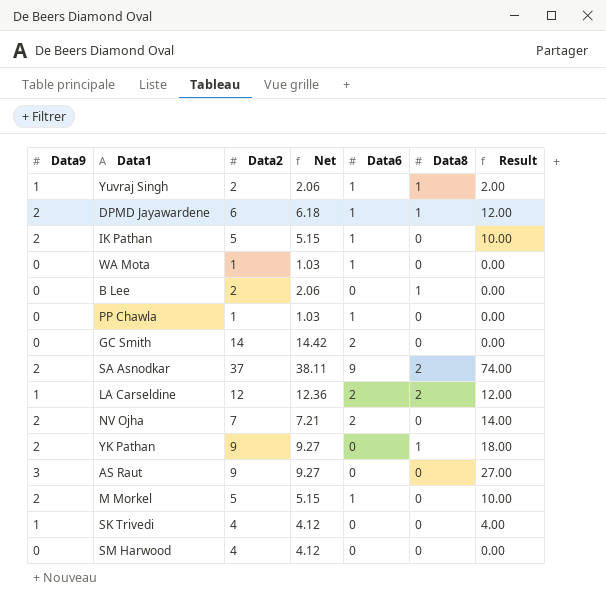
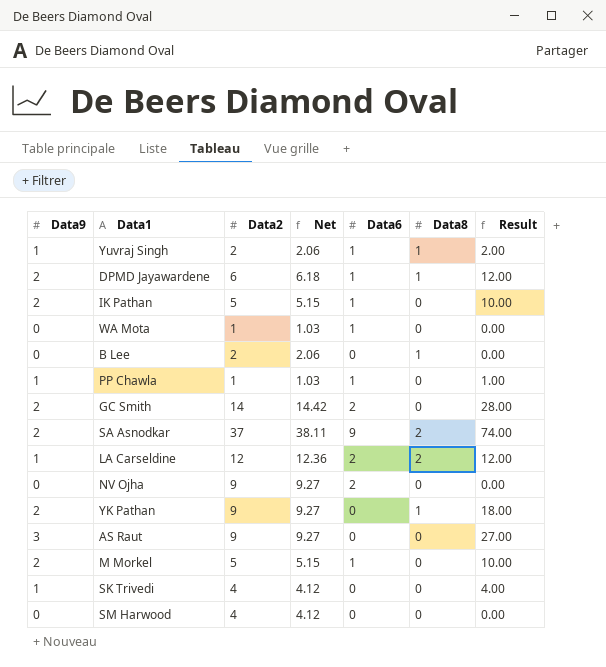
PP Chawla | Data9: 0 -> 1
PP Chawla | Result: 0.00 -> 1.00
GC Smith | Data9: 0 -> 2
GC Smith | Result: 0.00 -> 28.00
NV Ojha | Data9: 2 -> 0
NV Ojha | Data2: 7 -> 9
NV Ojha | Net: 7.21 -> 9.27
NV Ojha | Result: 14.00 -> 0.00

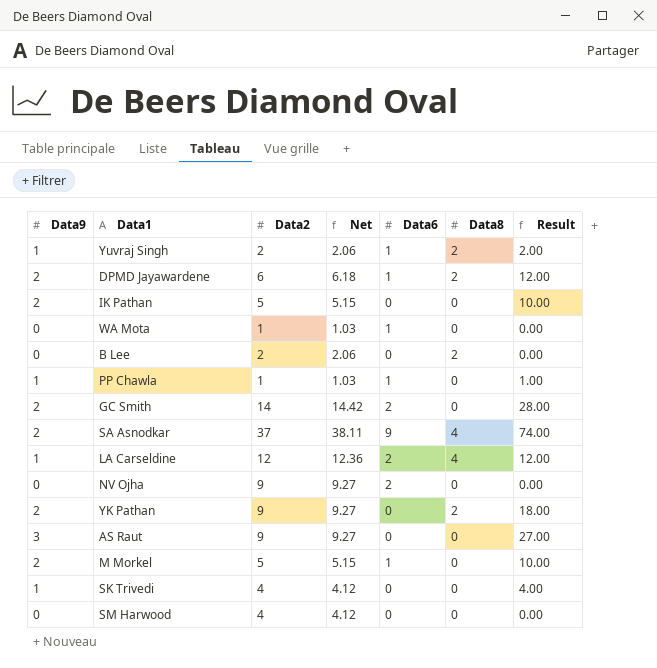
Yuvraj Singh | Data8: 1 -> 2
DPMD Jayawardene | Data8: 1 -> 2
IK Pathan | Data6: 1 -> 0
B Lee | Data8: 1 -> 2
SA Asnodkar | Data8: 2 -> 4
LA Carseldine | Data8: 2 -> 4
YK Pathan | Data8: 1 -> 2

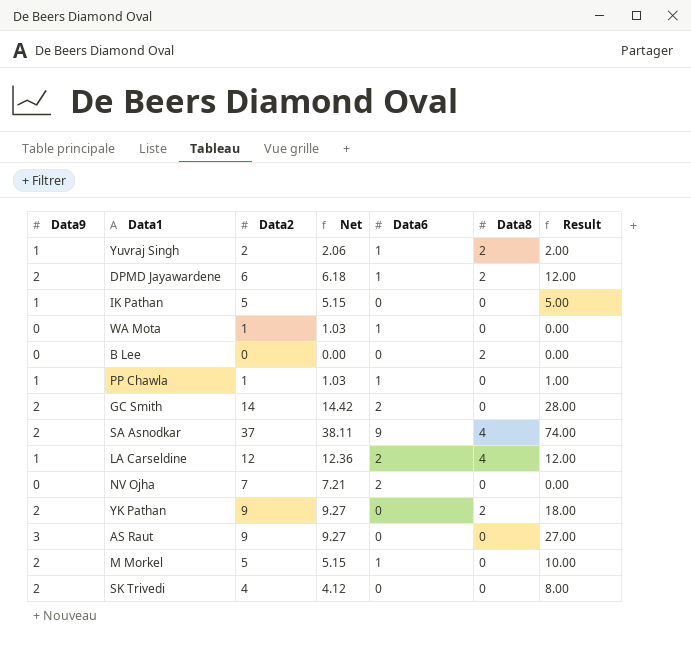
row SM Harwood: 0 | 4 | 4.12 | 0 | 0 | 0.00 -> none
IK Pathan | Data9: 2 -> 1
IK Pathan | Result: 10.00 -> 5.00
B Lee | Data2: 2 -> 0
B Lee | Net: 2.06 -> 0.00
NV Ojha | Data2: 9 -> 7
NV Ojha | Net: 9.27 -> 7.21
SK Trivedi | Data9: 1 -> 2
SK Trivedi | Result: 4.00 -> 8.00

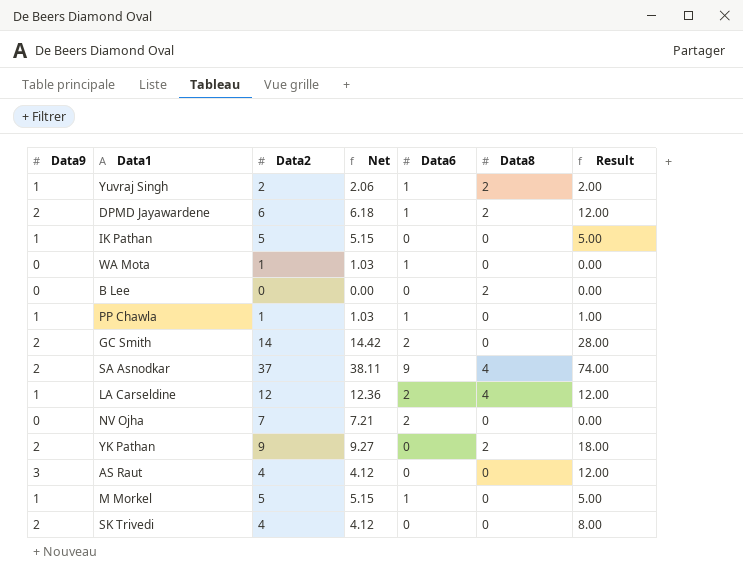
AS Raut | Data2: 9 -> 4
AS Raut | Net: 9.27 -> 4.12
AS Raut | Result: 27.00 -> 12.00
M Morkel | Data9: 2 -> 1
M Morkel | Result: 10.00 -> 5.00

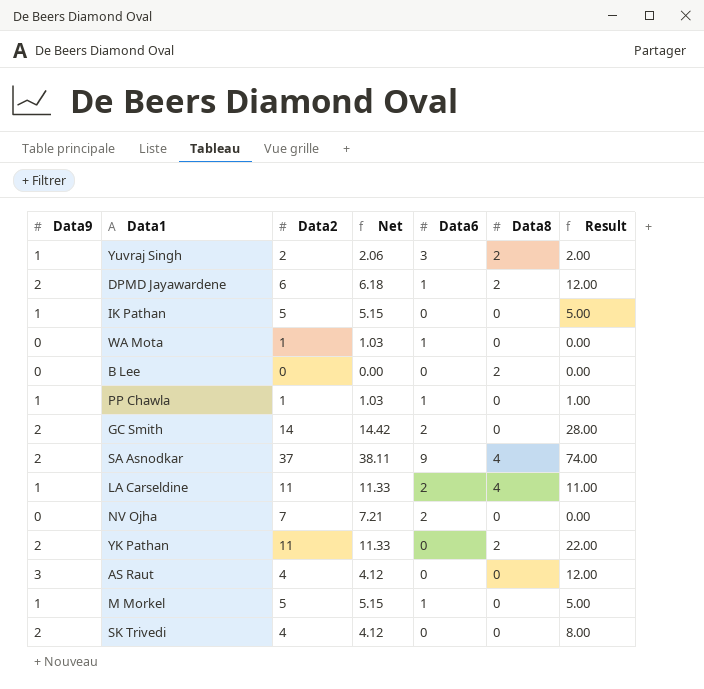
Yuvraj Singh | Data6: 1 -> 3
LA Carseldine | Data2: 12 -> 11
LA Carseldine | Net: 12.36 -> 11.33
LA Carseldine | Result: 12.00 -> 11.00
YK Pathan | Data2: 9 -> 11
YK Pathan | Net: 9.27 -> 11.33
YK Pathan | Result: 18.00 -> 22.00

